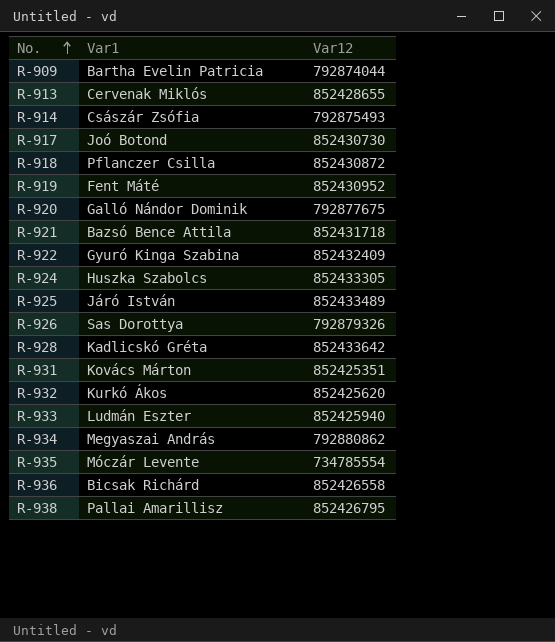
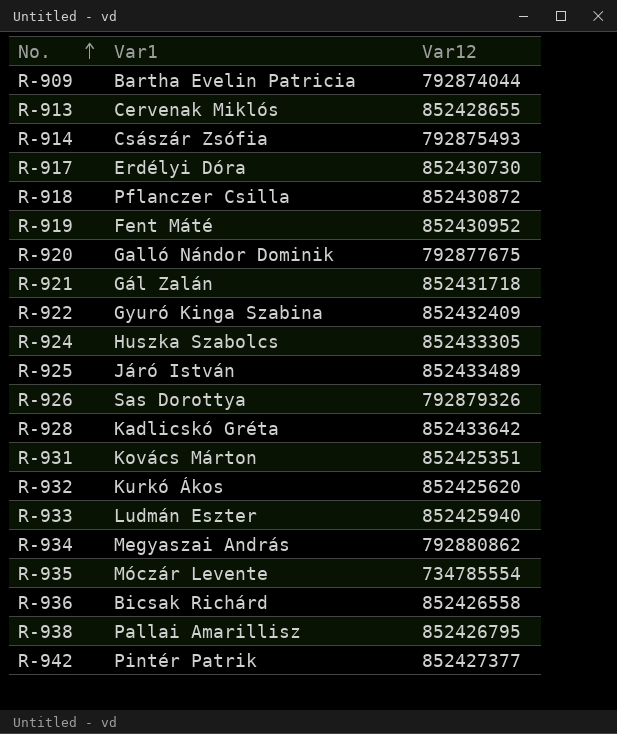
R-917 | Var1: Joó Botond -> Erdélyi Dóra
R-921 | Var1: Bazsó Bence Attila -> Gál Zalán
row R-942: none -> Pintér Patrik | 852427377

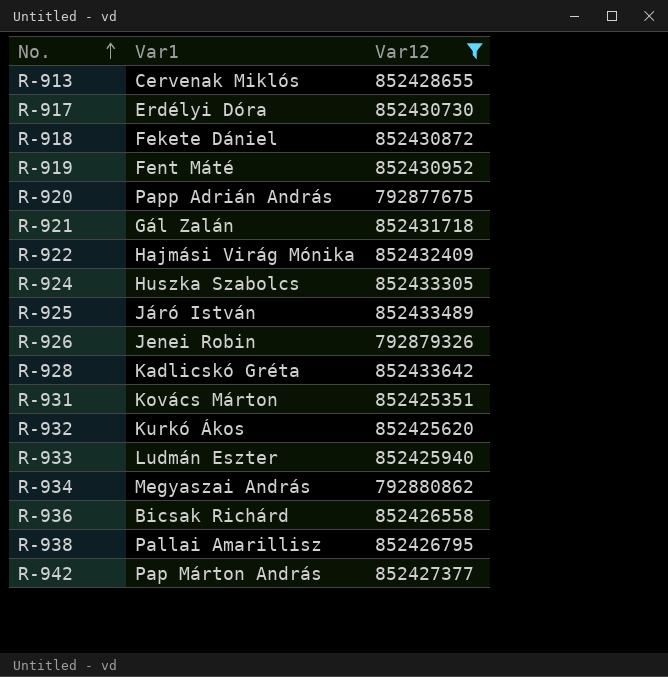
filter: none -> Var12 >= 792877675
R-918 | Var1: Pflanczer Csilla -> Fekete Dániel
R-920 | Var1: Galló Nándor Dominik -> Papp Adrián András
R-922 | Var1: Gyuró Kinga Szabina -> Hajmási Virág Mónika
R-926 | Var1: Sas Dorottya -> Jenei Robin
R-942 | Var1: Pintér Patrik -> Pap Márton András

